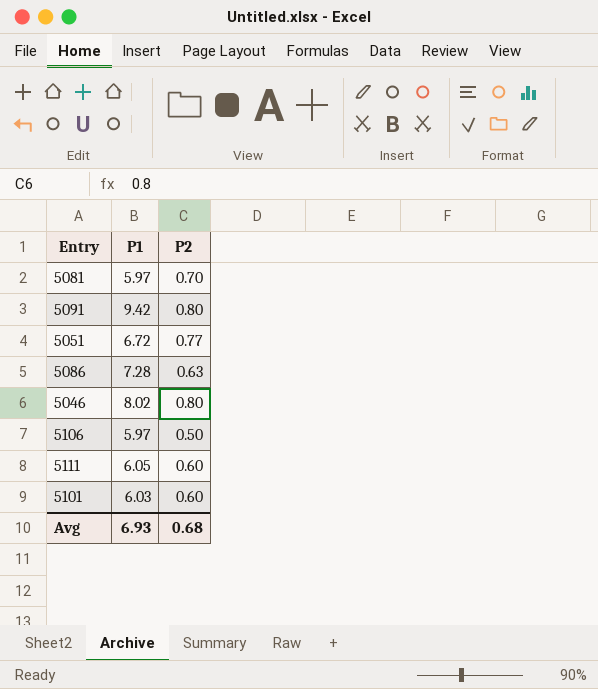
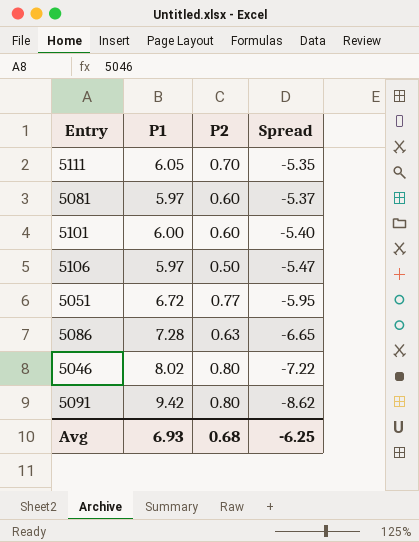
row order: none -> Spread descending
column Spread | formula: none -> [P2] - [P1]
5111 | P2: 0.60 -> 0.70
5081 | P2: 0.70 -> 0.60
5101 | P1: 6.03 -> 6.00

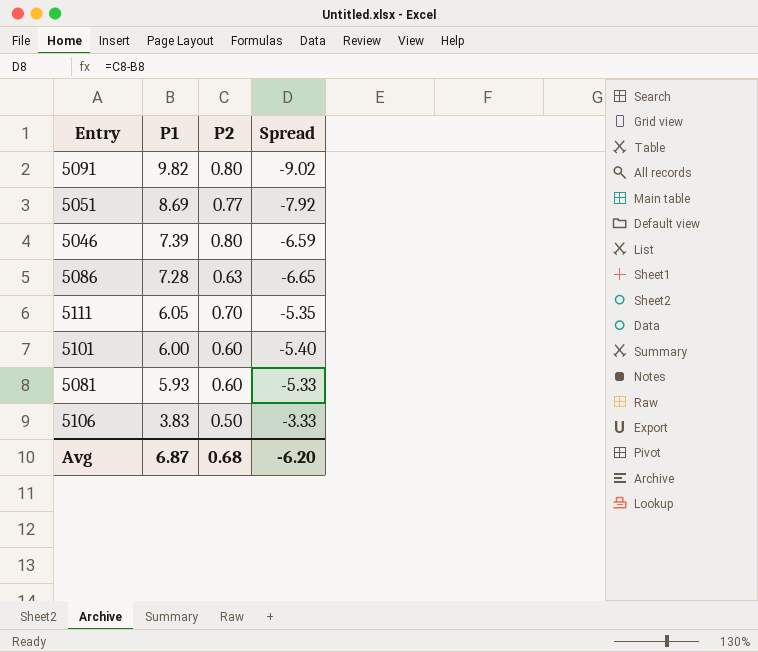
row order: Spread descending -> P1 descending
5091 | P1: 9.42 -> 9.82
5091 | Spread: -8.62 -> -9.02
5051 | P1: 6.72 -> 8.69
5051 | Spread: -5.95 -> -7.92
5046 | P1: 8.02 -> 7.39
5046 | Spread: -7.22 -> -6.59
5081 | P1: 5.97 -> 5.93
5081 | Spread: -5.37 -> -5.33
5106 | P1: 5.97 -> 3.83
5106 | Spread: -5.47 -> -3.33
Avg | P1: 6.93 -> 6.87
Avg | Spread: -6.25 -> -6.20

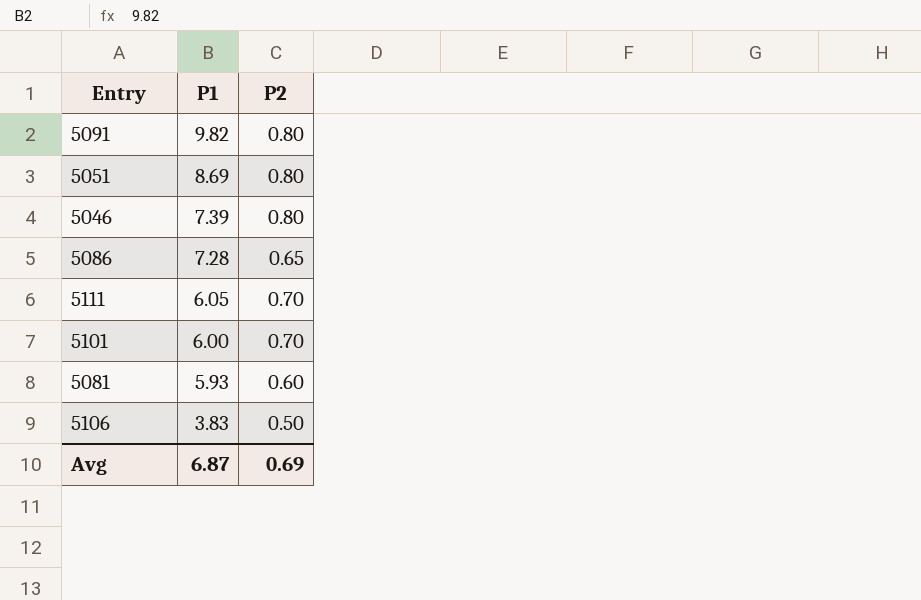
column Spread | formula: [P2] - [P1] -> none
5051 | P2: 0.77 -> 0.80
5086 | P2: 0.63 -> 0.65
5101 | P2: 0.60 -> 0.70
Avg | P2: 0.68 -> 0.69

